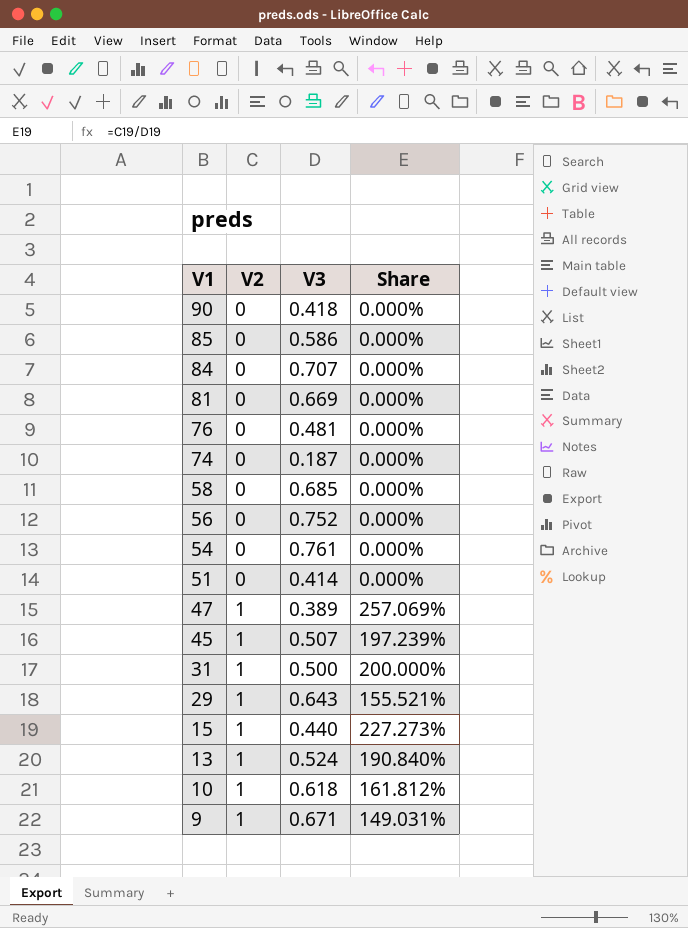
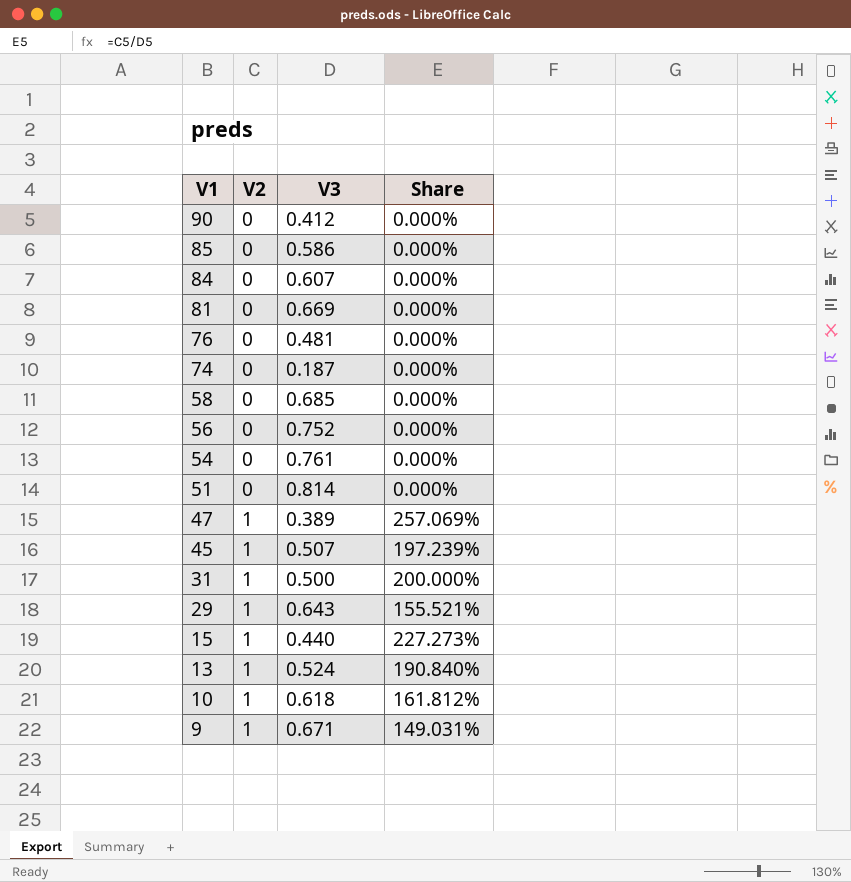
90 | V3: 0.418 -> 0.412
84 | V3: 0.707 -> 0.607
51 | V3: 0.414 -> 0.814

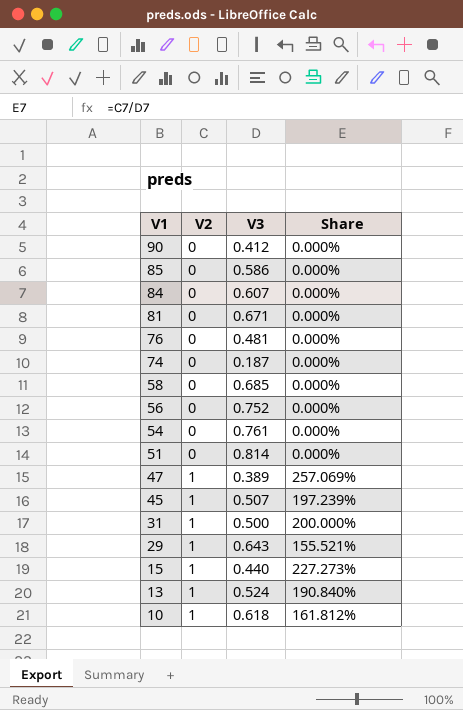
row 9: 1 | 0.671 | 149.031% -> none
81 | V3: 0.669 -> 0.671

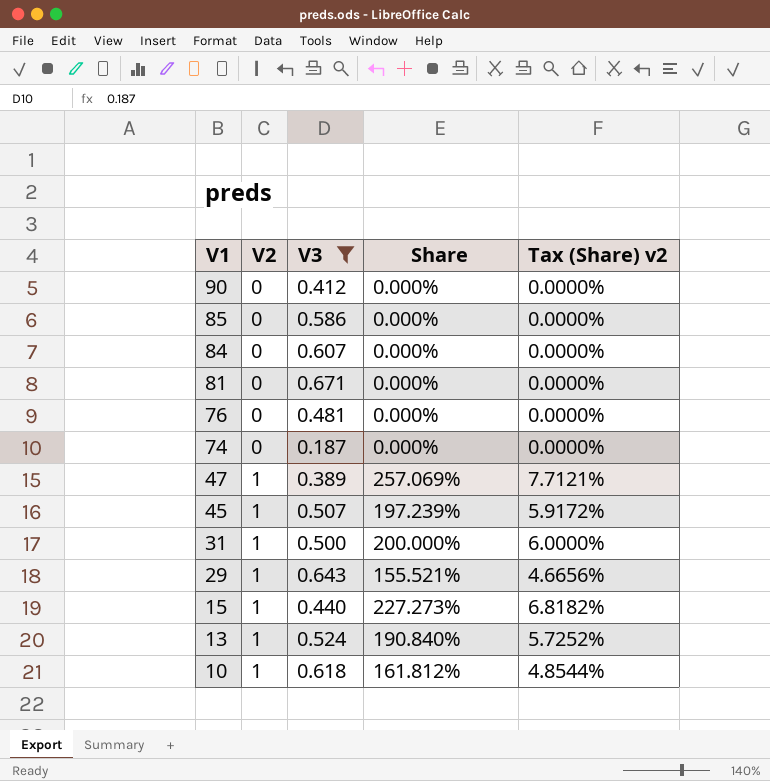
filter: none -> V3 <= 0.671
column Tax (Share) v2 | formula: none -> [Share] * 0.03

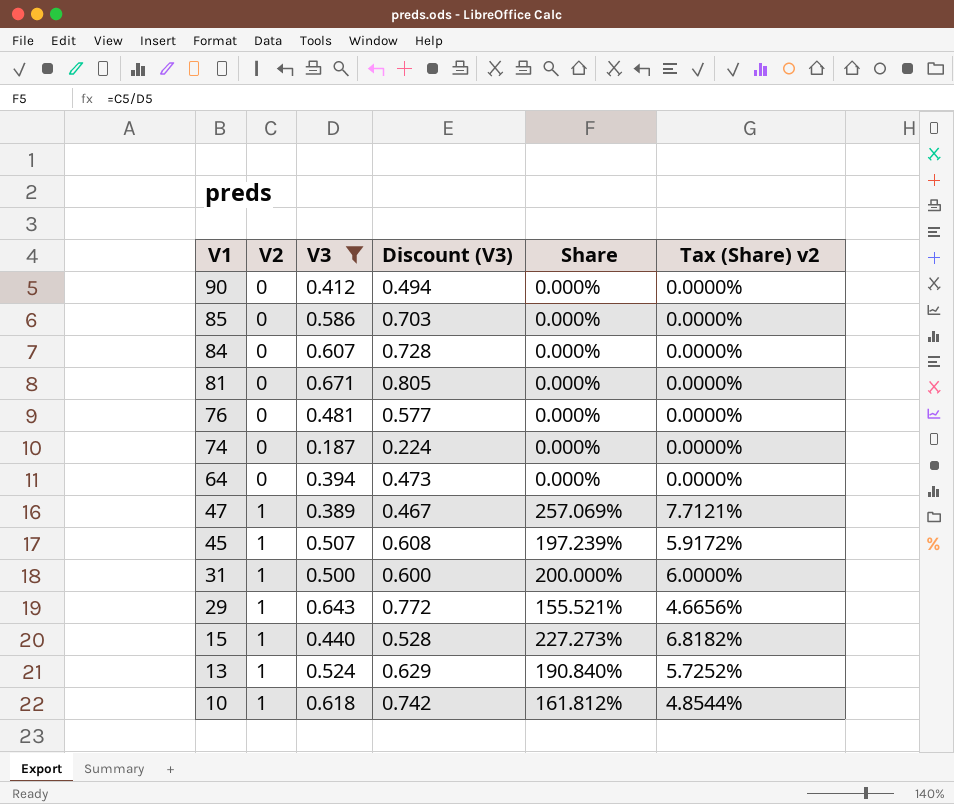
column Discount (V3) | formula: none -> [V3] * 1.2
row 64: none -> 0 | 0.394 | 0.473 | 0.000% | 0.0000%

